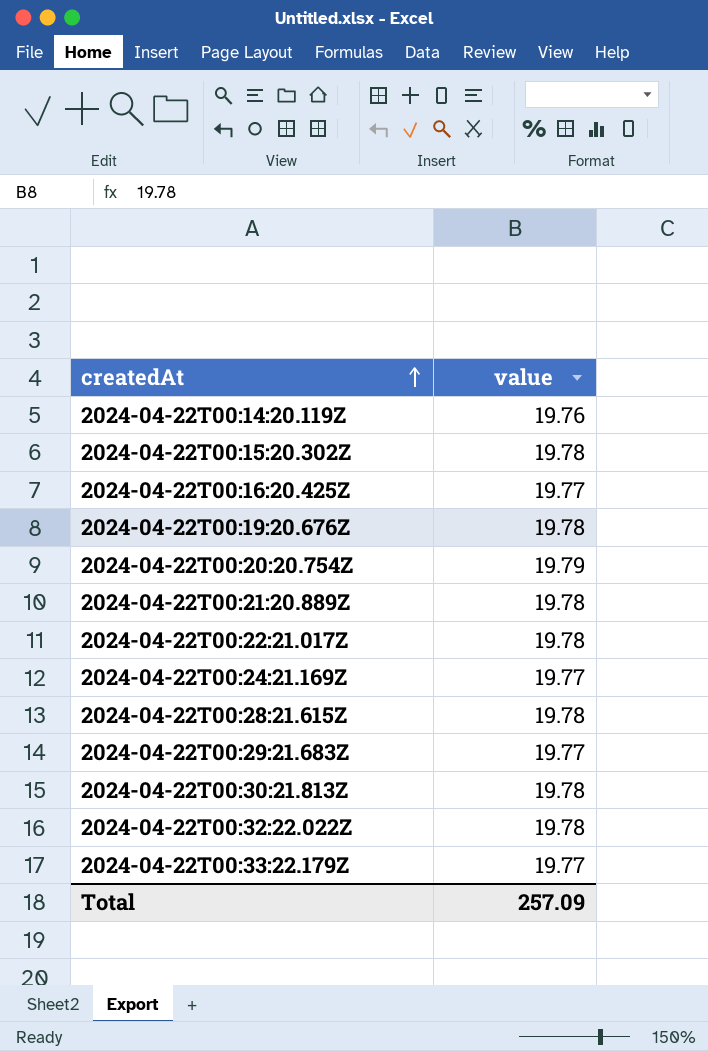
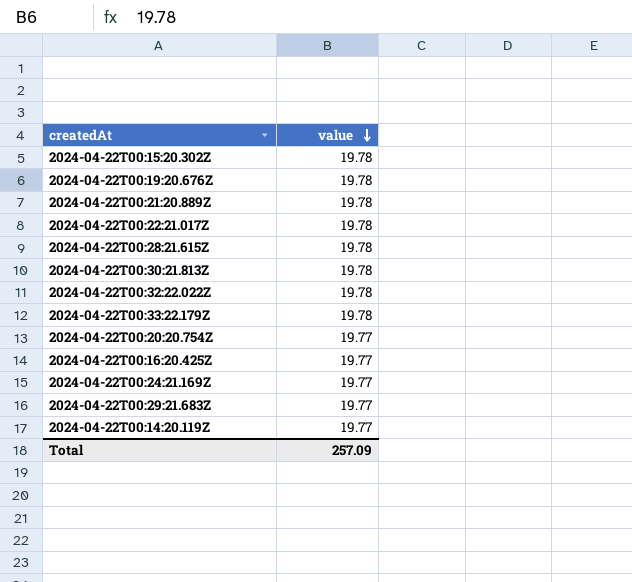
row order: createdAt ascending -> value descending
2024-04-22T00:33:22.179Z | value: 19.77 -> 19.78
2024-04-22T00:20:20.754Z | value: 19.79 -> 19.77
2024-04-22T00:14:20.119Z | value: 19.76 -> 19.77

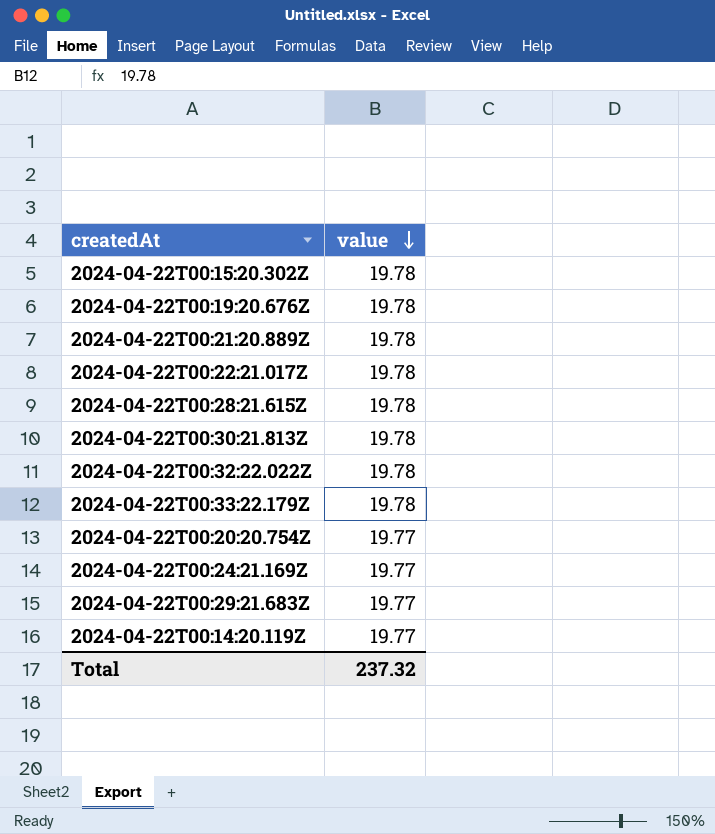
row 2024-04-22T00:16:20.425Z: 19.77 -> none
Total | value: 257.09 -> 237.32

